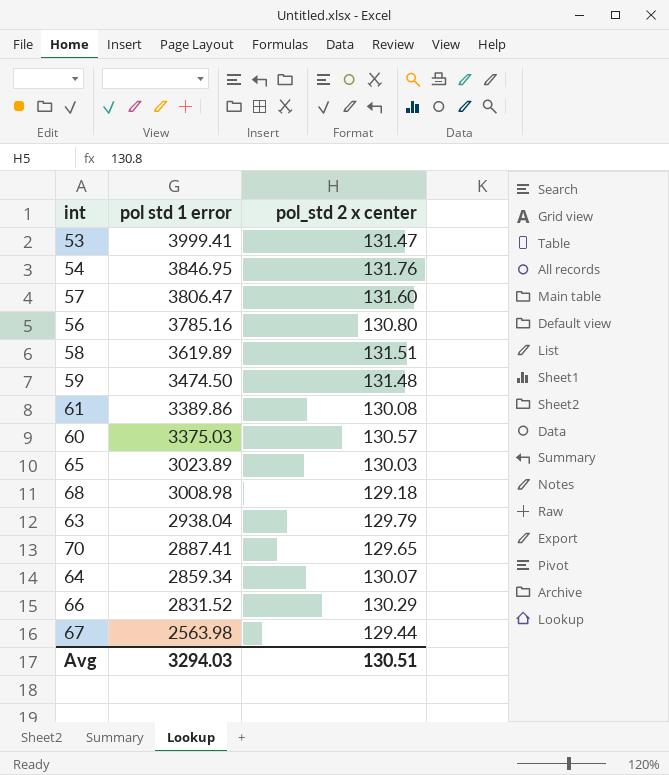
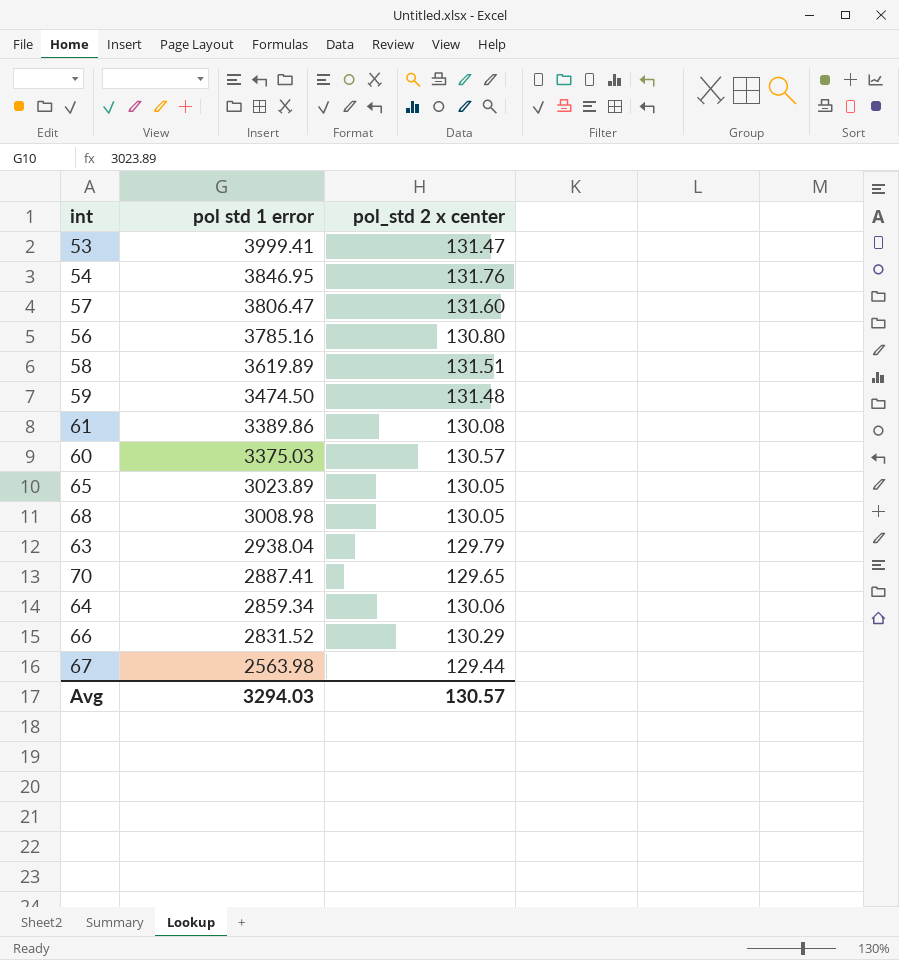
65 | pol_std 2 x center: 130.03 -> 130.05
68 | pol_std 2 x center: 129.18 -> 130.05
64 | pol_std 2 x center: 130.07 -> 130.06
Avg | pol_std 2 x center: 130.51 -> 130.57

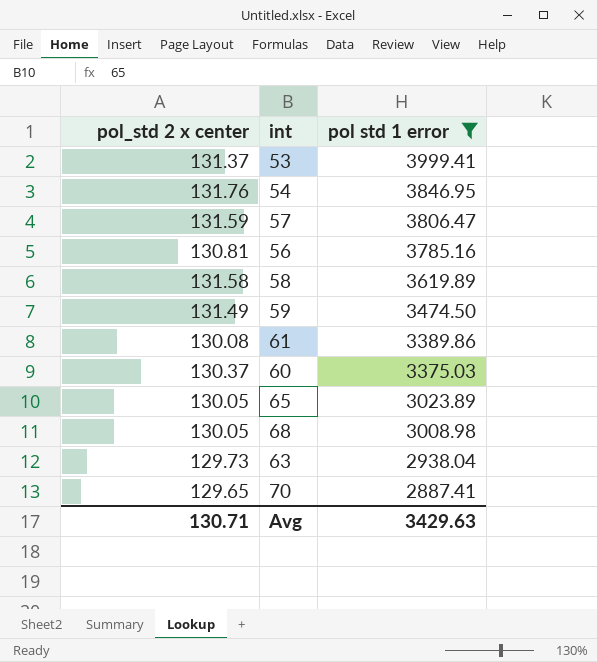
filter: none -> pol std 1 error >= 2887.41
column pol_std 2 x center | position: 3 -> 1
53 | pol_std 2 x center: 131.47 -> 131.37
57 | pol_std 2 x center: 131.60 -> 131.59
56 | pol_std 2 x center: 130.80 -> 130.81
58 | pol_std 2 x center: 131.51 -> 131.58
59 | pol_std 2 x center: 131.48 -> 131.49
60 | pol_std 2 x center: 130.57 -> 130.37
63 | pol_std 2 x center: 129.79 -> 129.73
Avg | pol_std 2 x center: 130.57 -> 130.71
Avg | pol std 1 error: 3294.03 -> 3429.63

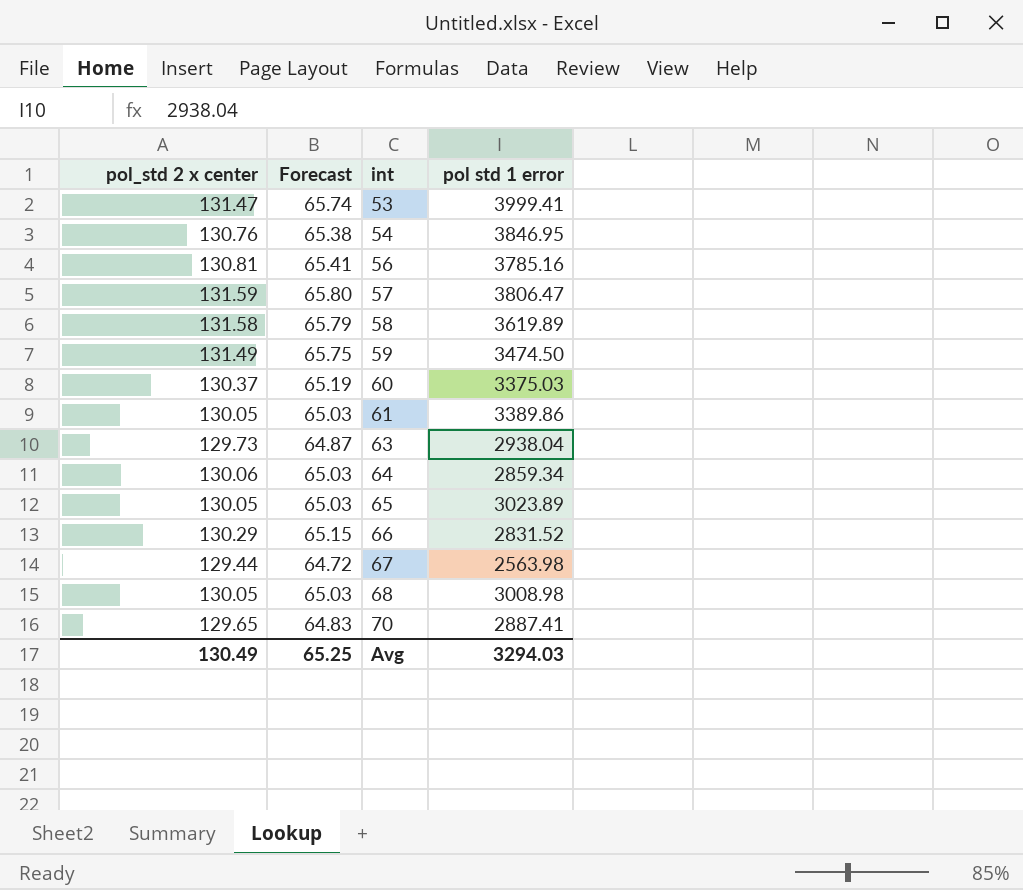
filter: pol std 1 error >= 2887.41 -> none
row order: pol std 1 error descending -> int ascending
column Forecast | formula: none -> [pol_std 2 x center] * 0.5
53 | pol_std 2 x center: 131.37 -> 131.47
54 | pol_std 2 x center: 131.76 -> 130.76
61 | pol_std 2 x center: 130.08 -> 130.05
Avg | pol_std 2 x center: 130.71 -> 130.49
Avg | pol std 1 error: 3429.63 -> 3294.03

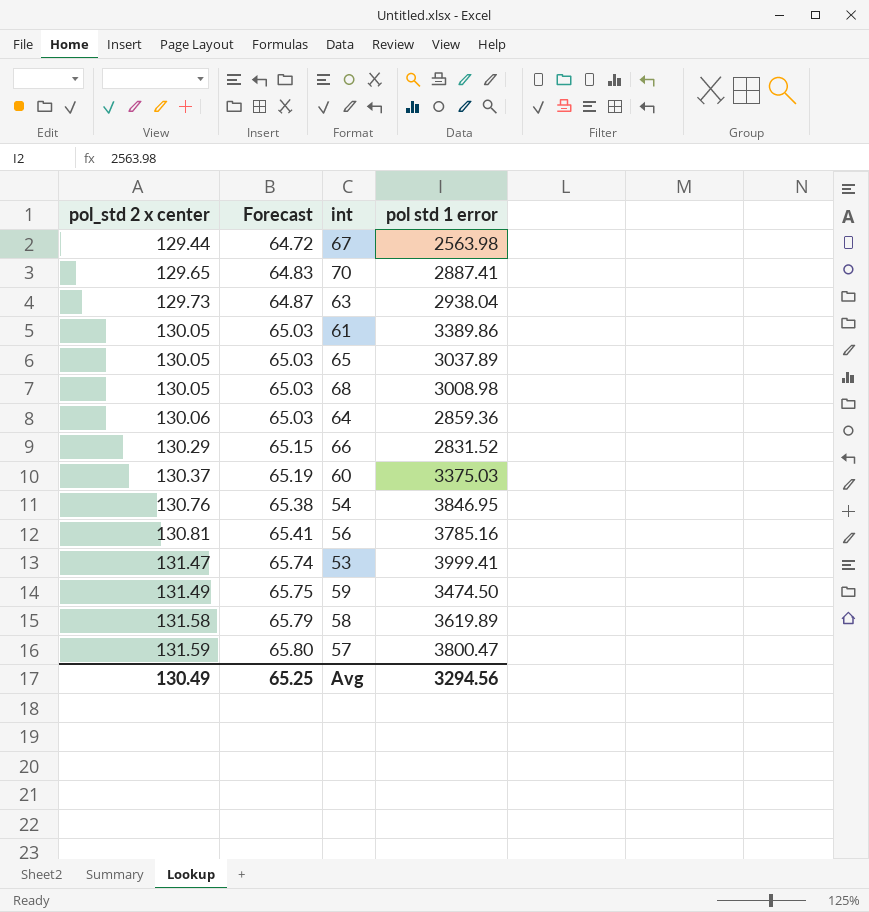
row order: int ascending -> pol_std 2 x center ascending
65 | pol std 1 error: 3023.89 -> 3037.89
64 | pol std 1 error: 2859.34 -> 2859.36
57 | pol std 1 error: 3806.47 -> 3800.47
Avg | pol std 1 error: 3294.03 -> 3294.56

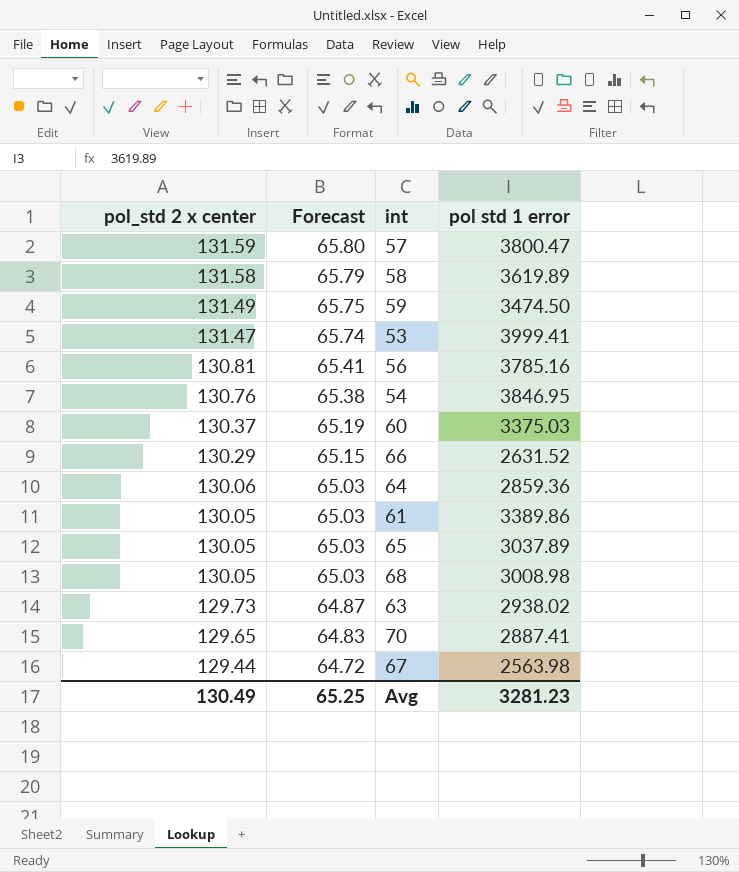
row order: pol_std 2 x center ascending -> pol_std 2 x center descending
66 | pol std 1 error: 2831.52 -> 2631.52
63 | pol std 1 error: 2938.04 -> 2938.02
Avg | pol std 1 error: 3294.56 -> 3281.23

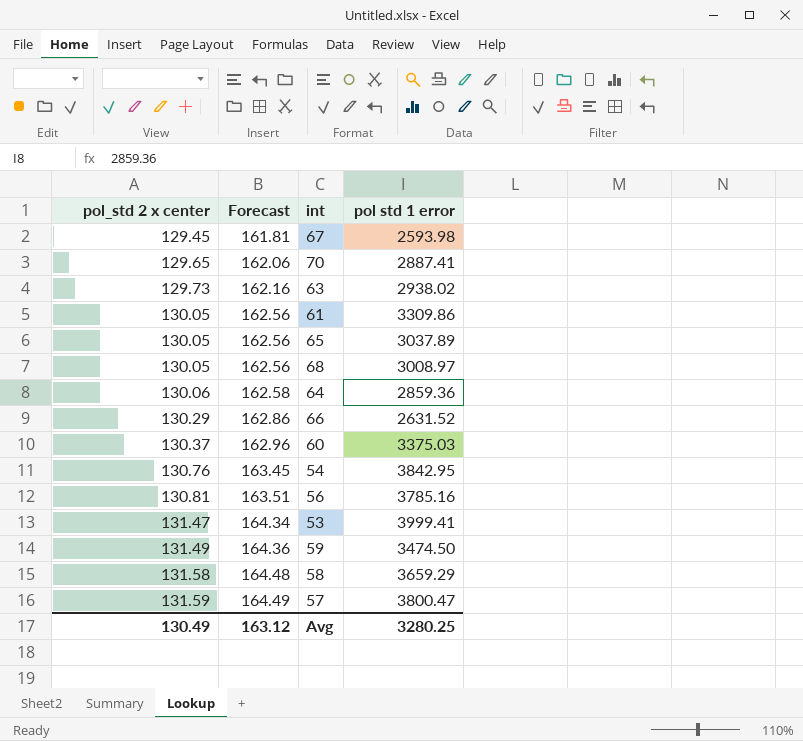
row order: pol_std 2 x center descending -> pol_std 2 x center ascending
column Forecast | formula: [pol_std 2 x center] * 0.5 -> [pol_std 2 x center] * 1.25
67 | pol_std 2 x center: 129.44 -> 129.45
67 | pol std 1 error: 2563.98 -> 2593.98
61 | pol std 1 error: 3389.86 -> 3309.86
68 | pol std 1 error: 3008.98 -> 3008.97
54 | pol std 1 error: 3846.95 -> 3842.95
58 | pol std 1 error: 3619.89 -> 3659.29
Avg | Forecast: 65.25 -> 163.12
Avg | pol std 1 error: 3281.23 -> 3280.25

